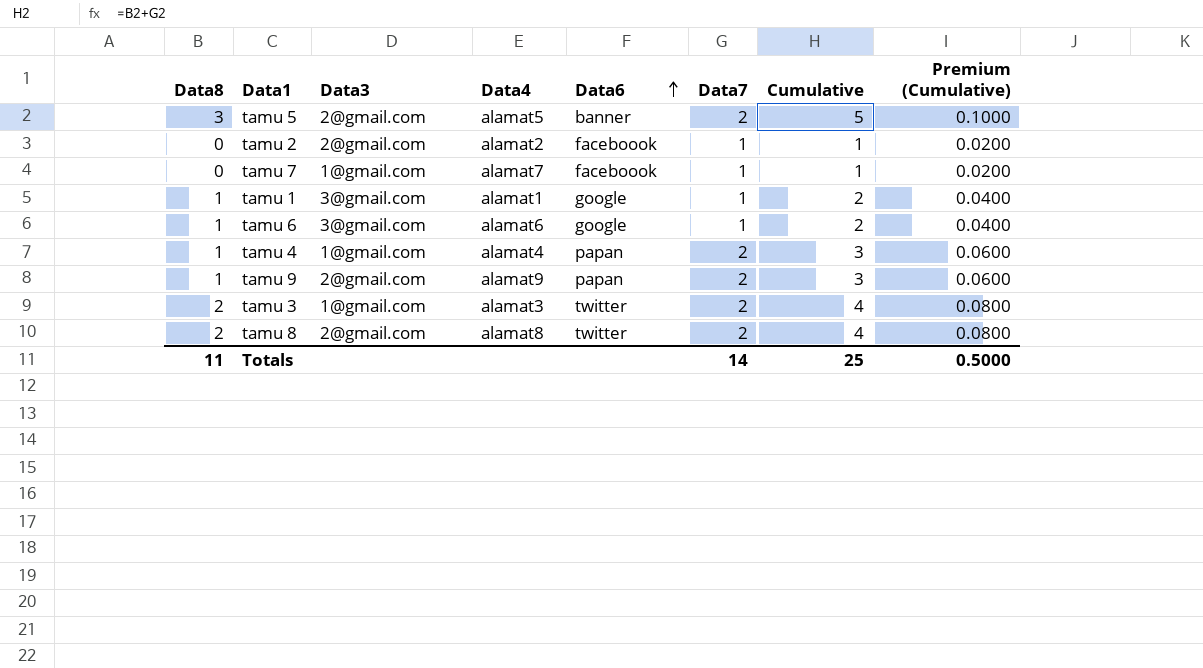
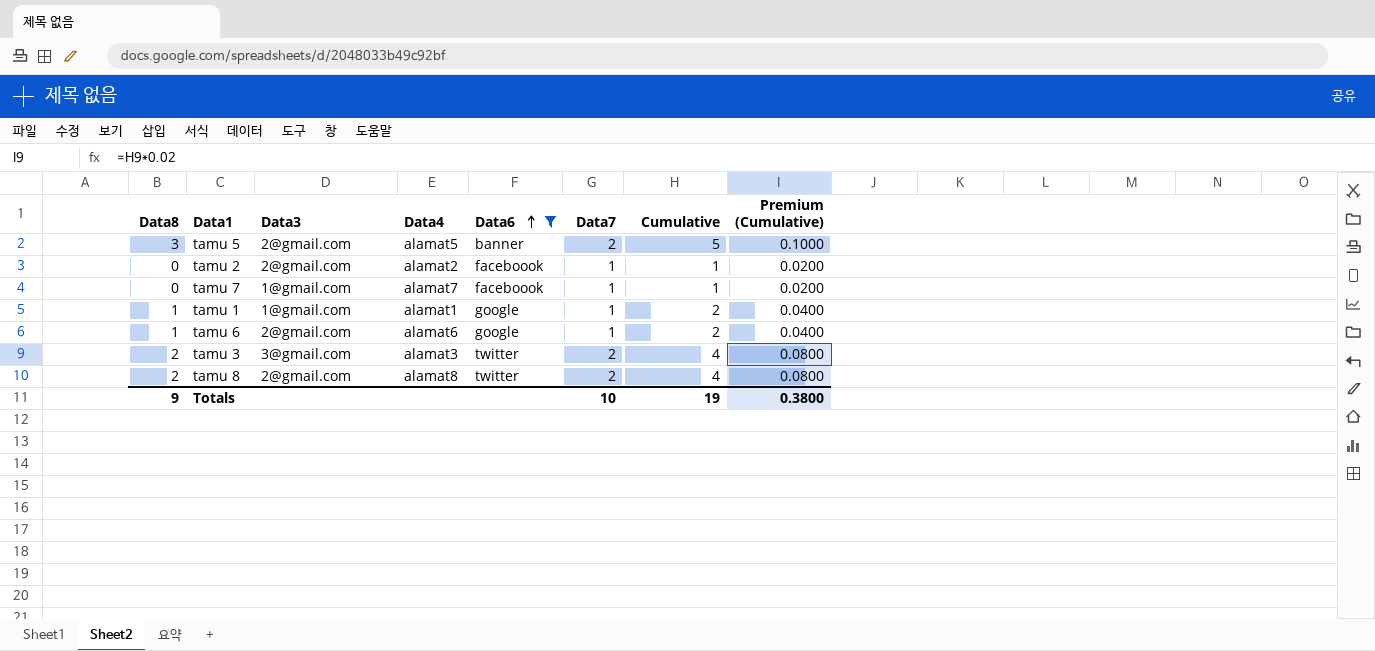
filter: none -> Data6 != papan
tamu 1 | Data3: 3@gmail.com -> 1@gmail.com
tamu 6 | Data3: 3@gmail.com -> 2@gmail.com
tamu 3 | Data3: 1@gmail.com -> 3@gmail.com
Totals | Data8: 11 -> 9
Totals | Data7: 14 -> 10
Totals | Cumulative: 25 -> 19
Totals | Premium (Cumulative): 0.5000 -> 0.3800

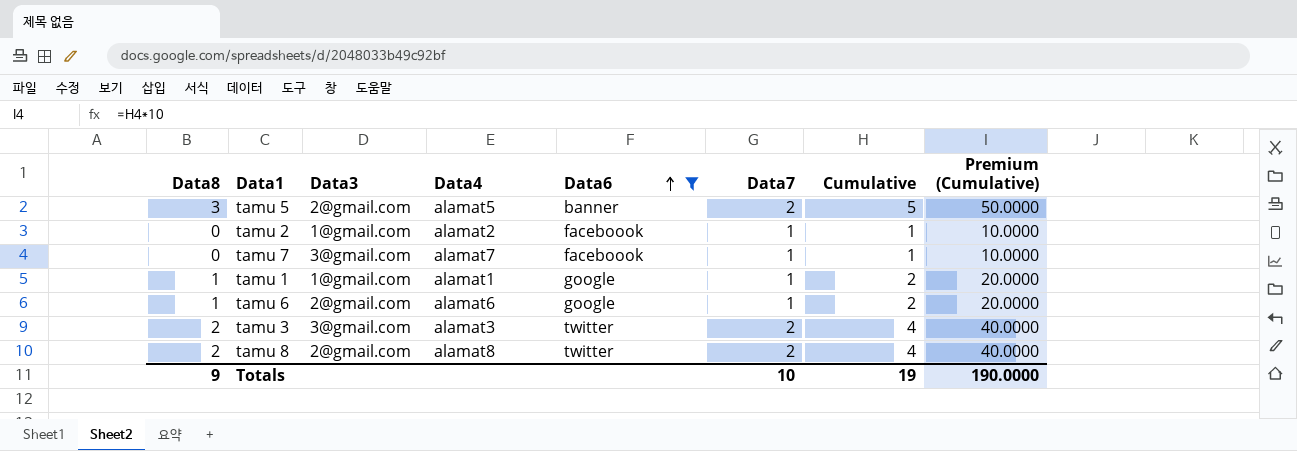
column Premium (Cumulative) | formula: [Cumulative] * 0.02 -> [Cumulative] * 10
tamu 2 | Data3: 2@gmail.com -> 1@gmail.com
tamu 7 | Data3: 1@gmail.com -> 3@gmail.com
Totals | Premium (Cumulative): 0.3800 -> 190.0000

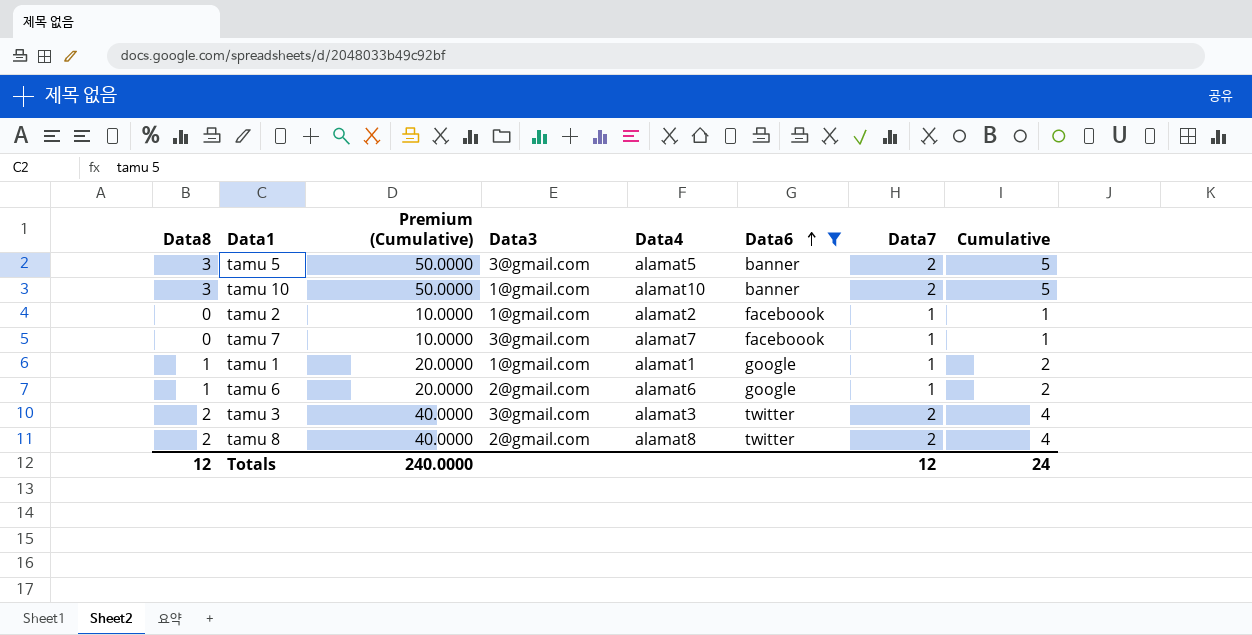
column Premium (Cumulative) | position: 8 -> 3
tamu 5 | Data3: 2@gmail.com -> 3@gmail.com
row tamu 10: none -> 3 | 50.0000 | 1@gmail.com | alamat10 | banner | 2 | 5
Totals | Data8: 9 -> 12
Totals | Premium (Cumulative): 190.0000 -> 240.0000
Totals | Data7: 10 -> 12
Totals | Cumulative: 19 -> 24

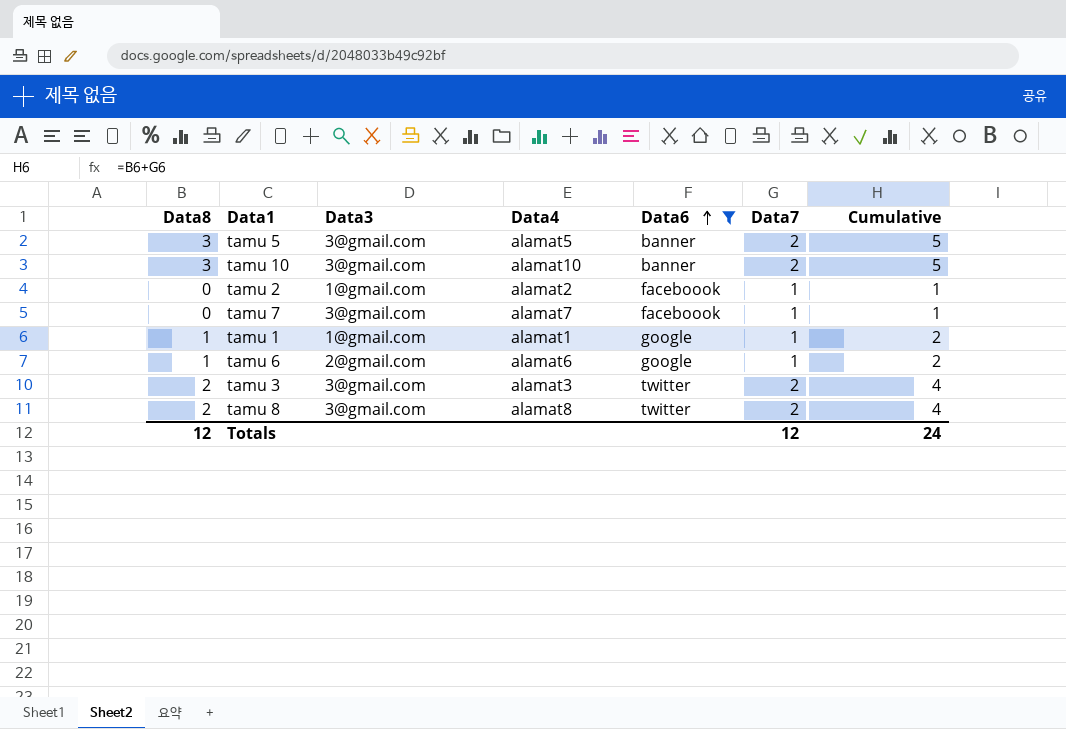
column Premium (Cumulative) | formula: [Cumulative] * 10 -> none
tamu 10 | Data3: 1@gmail.com -> 3@gmail.com
tamu 8 | Data3: 2@gmail.com -> 3@gmail.com

